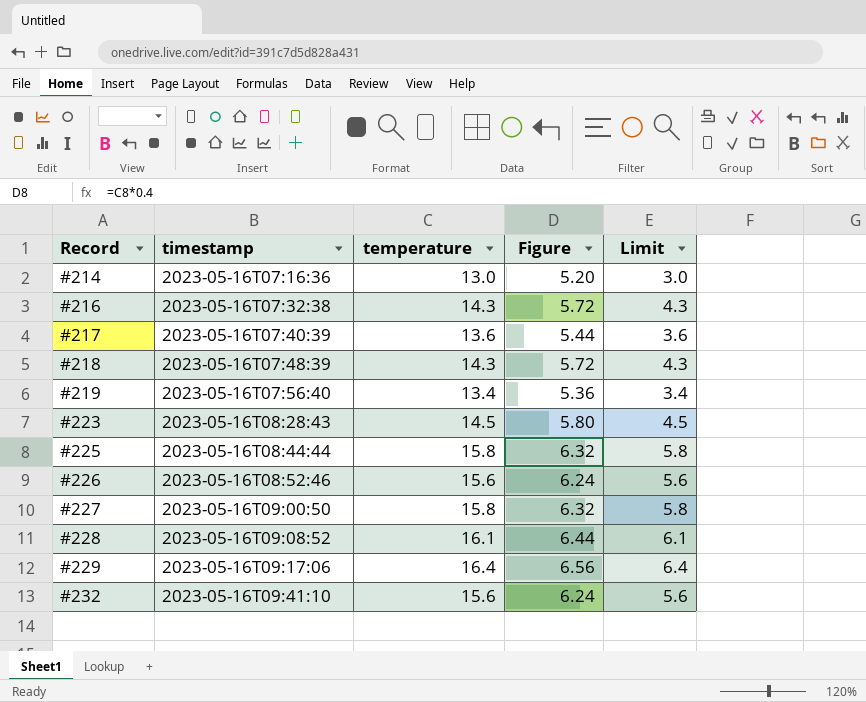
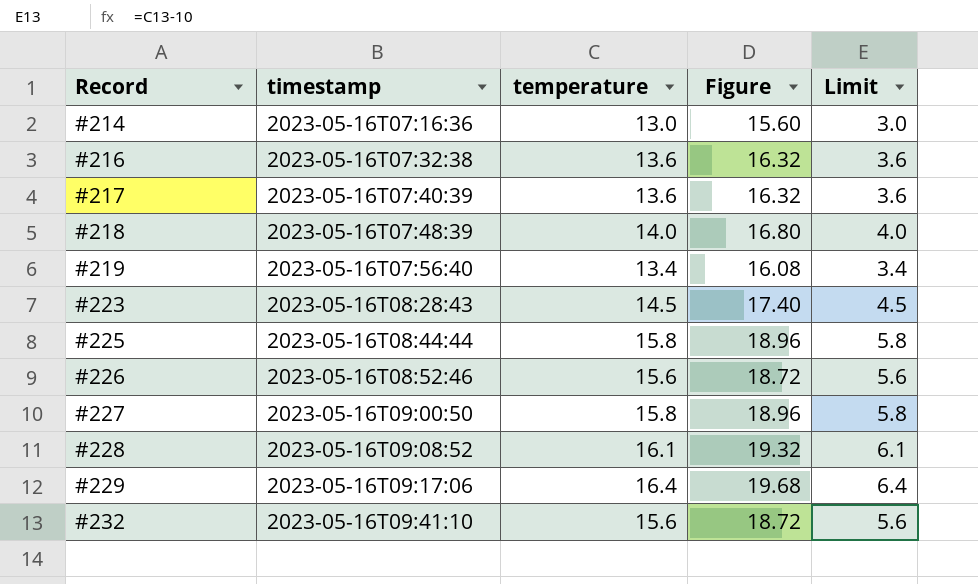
column Figure | formula: [temperature] * 0.4 -> [temperature] * 1.2
#216 | temperature: 14.3 -> 13.6
#216 | Limit: 4.3 -> 3.6
#218 | temperature: 14.3 -> 14.0
#218 | Limit: 4.3 -> 4.0

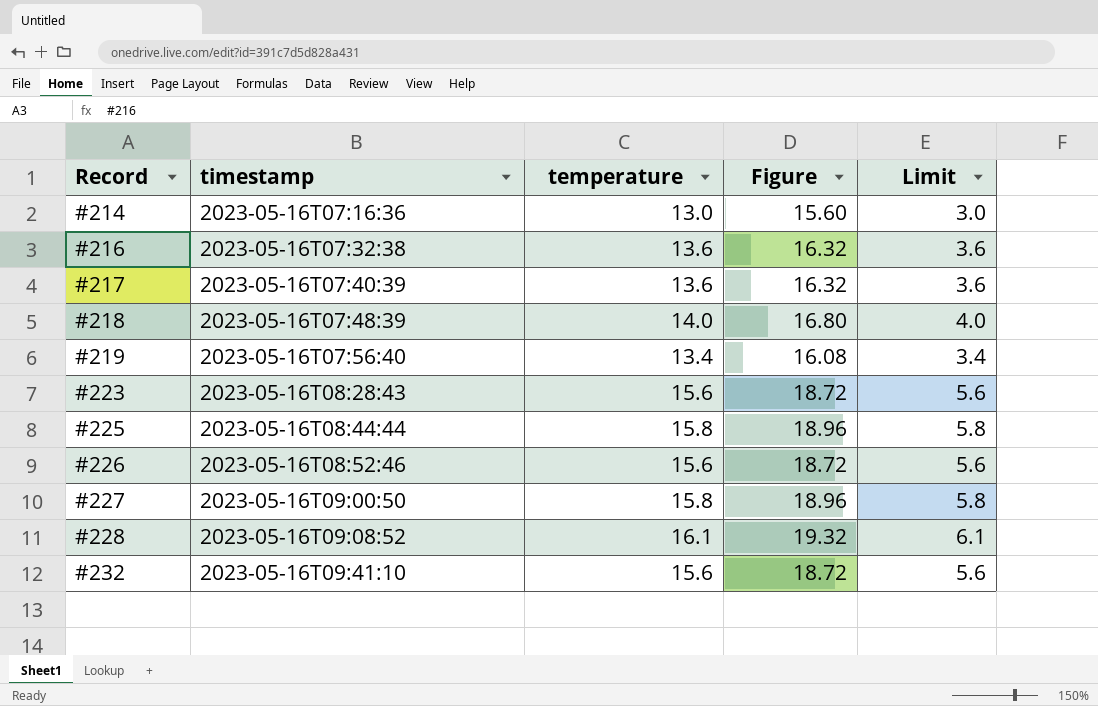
row #229: 2023-05-16T09:17:06 | 16.4 | 19.68 | 6.4 -> none
#223 | temperature: 14.5 -> 15.6
#223 | Figure: 17.40 -> 18.72
#223 | Limit: 4.5 -> 5.6

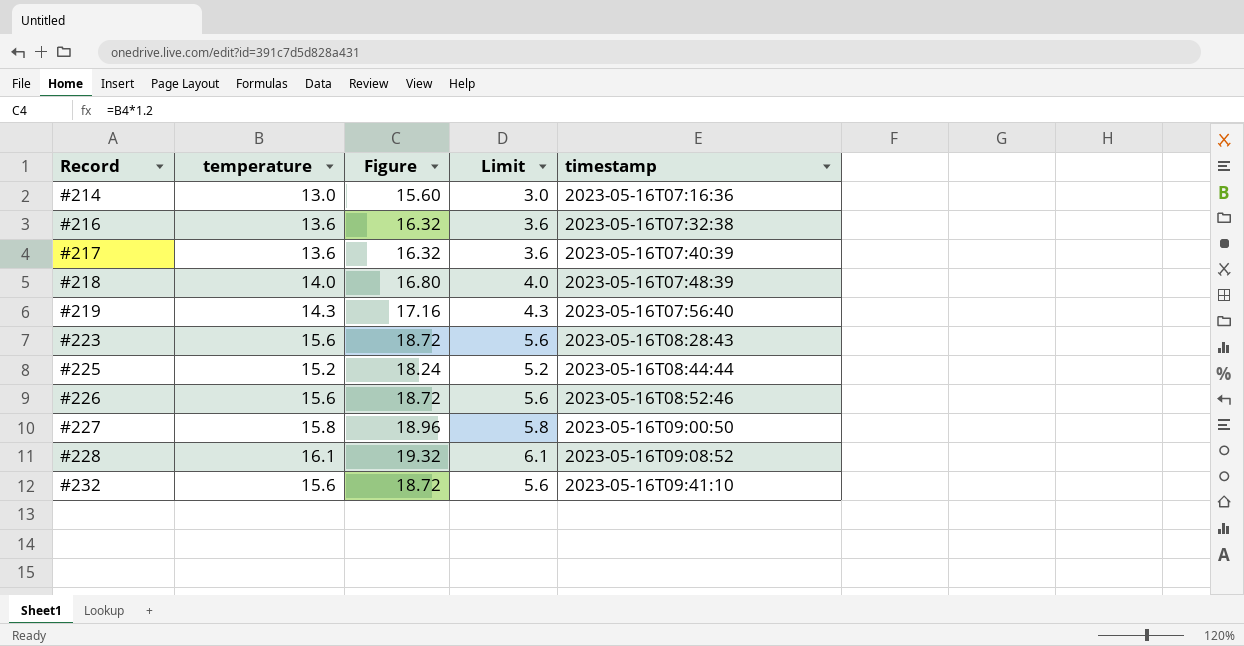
column timestamp | position: 2 -> 5
#219 | temperature: 13.4 -> 14.3
#219 | Figure: 16.08 -> 17.16
#219 | Limit: 3.4 -> 4.3
#225 | temperature: 15.8 -> 15.2
#225 | Figure: 18.96 -> 18.24
#225 | Limit: 5.8 -> 5.2

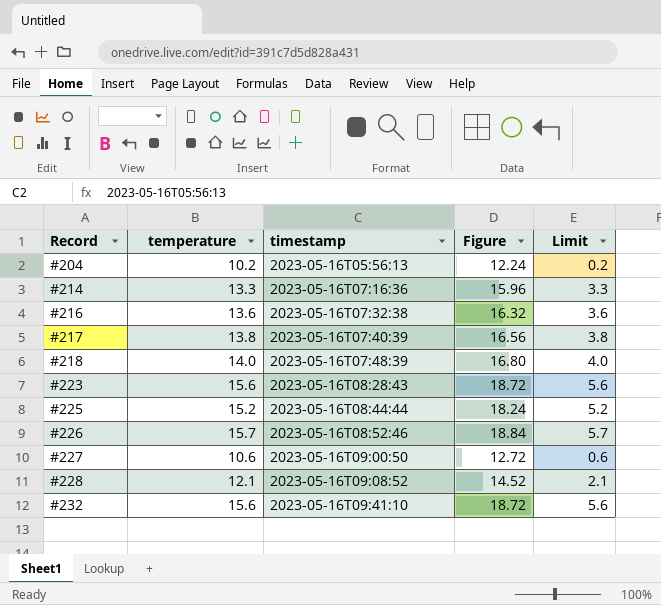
column timestamp | position: 5 -> 3
row #219: 14.3 | 17.16 | 4.3 | 2023-05-16T07:56:40 -> none
row #204: none -> 10.2 | 2023-05-16T05:56:13 | 12.24 | 0.2
#214 | temperature: 13.0 -> 13.3
#214 | Figure: 15.60 -> 15.96
#214 | Limit: 3.0 -> 3.3
#217 | temperature: 13.6 -> 13.8
#217 | Figure: 16.32 -> 16.56
#217 | Limit: 3.6 -> 3.8
#226 | temperature: 15.6 -> 15.7
#226 | Figure: 18.72 -> 18.84
#226 | Limit: 5.6 -> 5.7
#227 | temperature: 15.8 -> 10.6
#227 | Figure: 18.96 -> 12.72
#227 | Limit: 5.8 -> 0.6
#228 | temperature: 16.1 -> 12.1
#228 | Figure: 19.32 -> 14.52
#228 | Limit: 6.1 -> 2.1

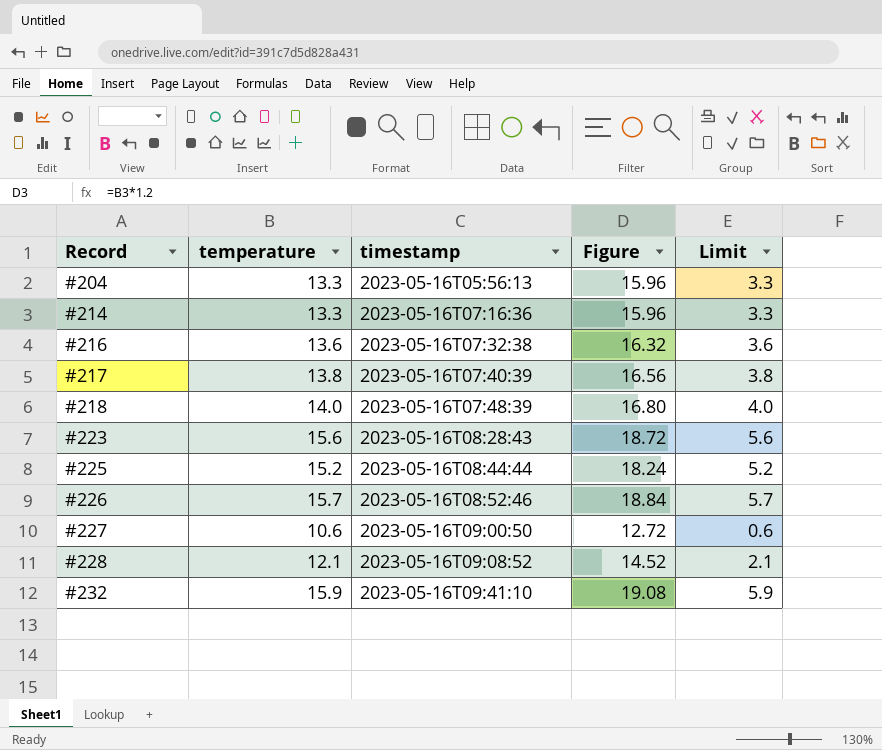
#204 | temperature: 10.2 -> 13.3
#204 | Figure: 12.24 -> 15.96
#204 | Limit: 0.2 -> 3.3
#232 | temperature: 15.6 -> 15.9
#232 | Figure: 18.72 -> 19.08
#232 | Limit: 5.6 -> 5.9

